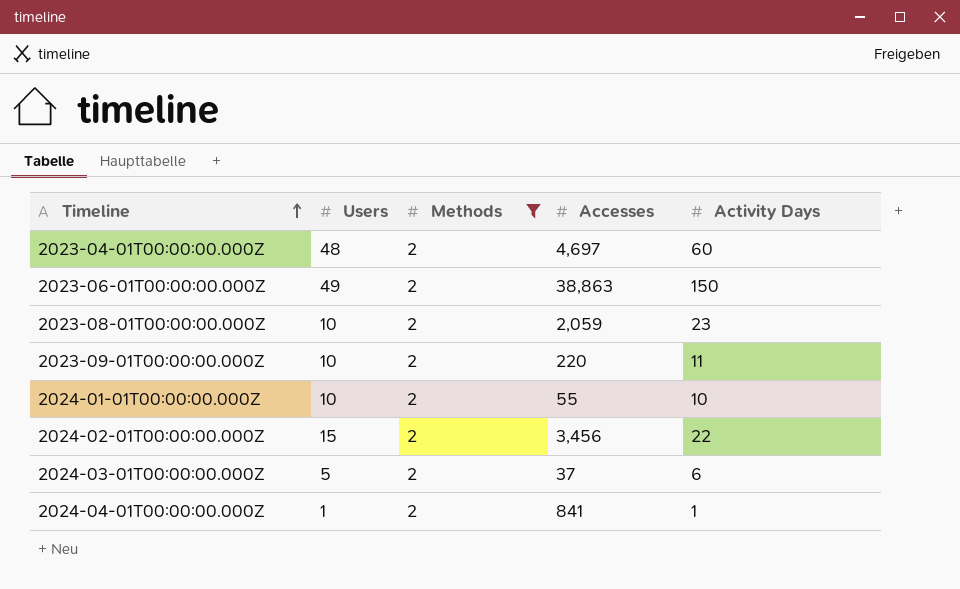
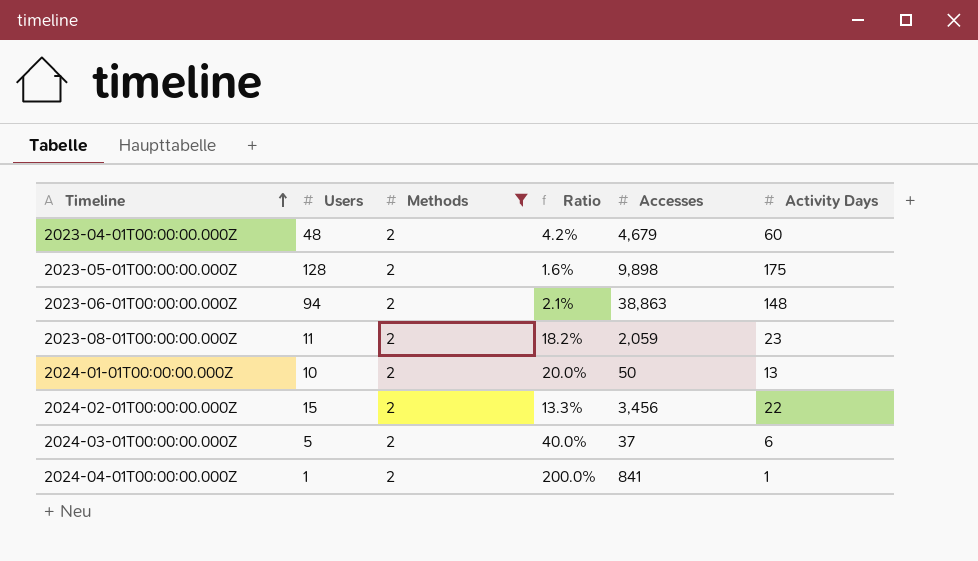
column Ratio | formula: none -> [Methods] / [Users]
row 2023-09-01T00:00:00.000Z: 10 | 2 | 220 | 11 -> none
2023-04-01T00:00:00.000Z | Accesses: 4,697 -> 4,679
row 2023-05-01T00:00:00.000Z: none -> 128 | 2 | 1.6% | 9,898 | 175
2023-06-01T00:00:00.000Z | Users: 49 -> 94
2023-06-01T00:00:00.000Z | Activity Days: 150 -> 148
2023-08-01T00:00:00.000Z | Users: 10 -> 11
2024-01-01T00:00:00.000Z | Accesses: 55 -> 50
2024-01-01T00:00:00.000Z | Activity Days: 10 -> 13

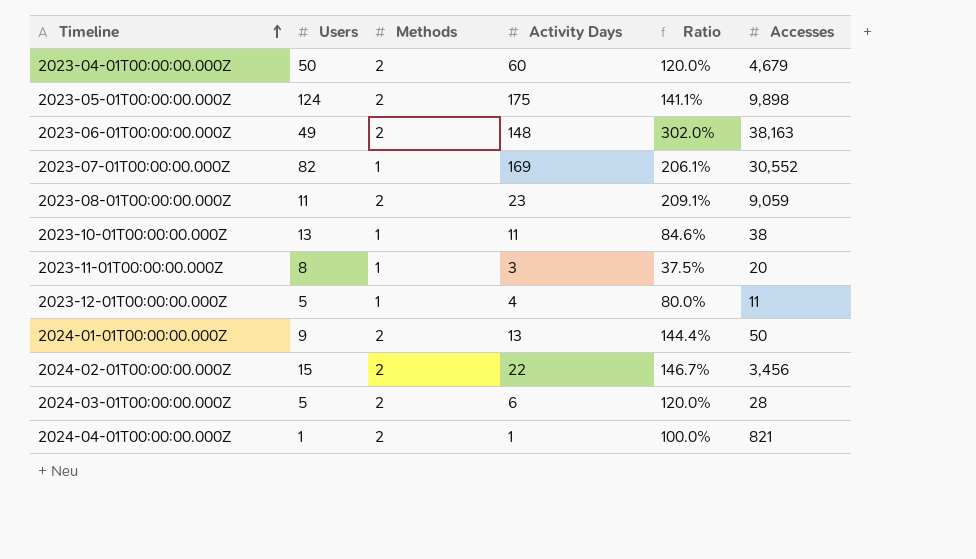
filter: Methods = 2 -> none
column Activity Days | position: 6 -> 4
column Ratio | formula: [Methods] / [Users] -> [Activity Days] / [Users]
2023-04-01T00:00:00.000Z | Users: 48 -> 50
2023-05-01T00:00:00.000Z | Users: 128 -> 124
2023-06-01T00:00:00.000Z | Users: 94 -> 49
2023-06-01T00:00:00.000Z | Accesses: 38,863 -> 38,163
2023-08-01T00:00:00.000Z | Accesses: 2,059 -> 9,059
2024-01-01T00:00:00.000Z | Users: 10 -> 9
2024-03-01T00:00:00.000Z | Accesses: 37 -> 28
2024-04-01T00:00:00.000Z | Accesses: 841 -> 821

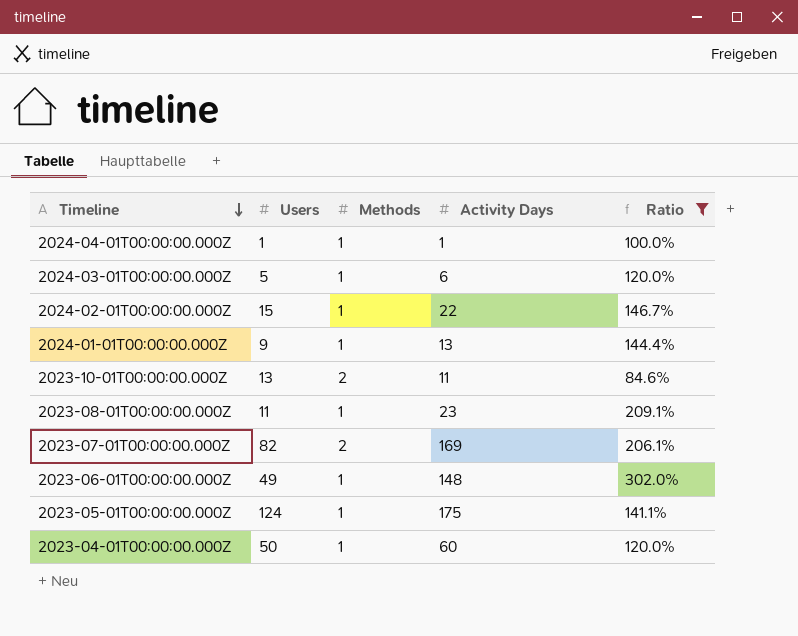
filter: none -> Ratio >= 84.6%
row order: Timeline ascending -> Timeline descending
column Accesses | position: 6 -> none
2024-04-01T00:00:00.000Z | Methods: 2 -> 1
2024-03-01T00:00:00.000Z | Methods: 2 -> 1
2024-02-01T00:00:00.000Z | Methods: 2 -> 1
2024-01-01T00:00:00.000Z | Methods: 2 -> 1
2023-10-01T00:00:00.000Z | Methods: 1 -> 2
2023-08-01T00:00:00.000Z | Methods: 2 -> 1
2023-07-01T00:00:00.000Z | Methods: 1 -> 2
2023-06-01T00:00:00.000Z | Methods: 2 -> 1
2023-05-01T00:00:00.000Z | Methods: 2 -> 1
2023-04-01T00:00:00.000Z | Methods: 2 -> 1

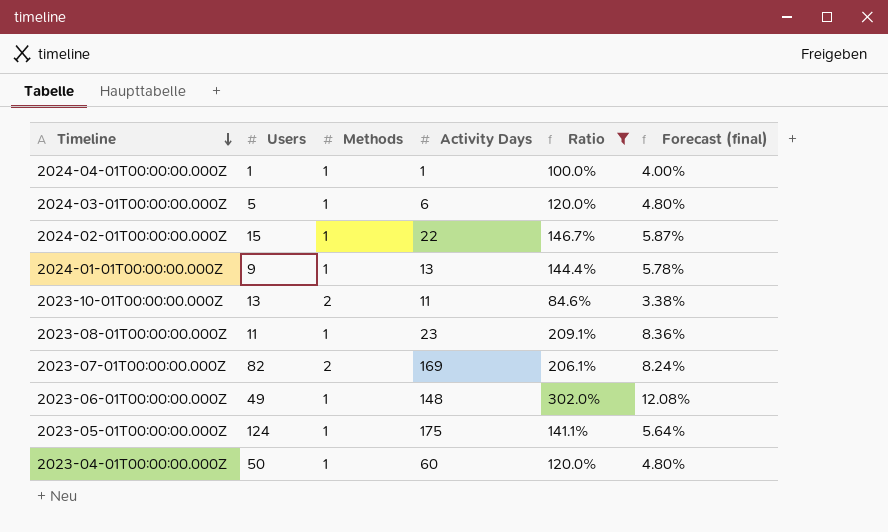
column Forecast (final) | formula: none -> [Ratio] * 0.04

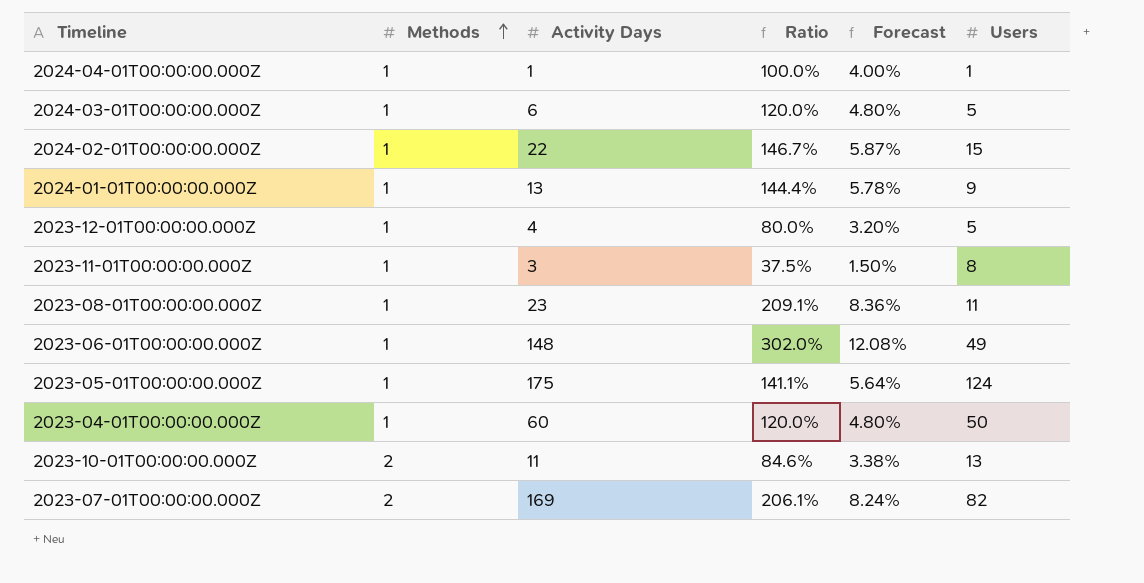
filter: Ratio >= 84.6% -> none
row order: Timeline descending -> Methods ascending
column name: Forecast (final) -> Forecast
column Users | position: 2 -> 6

